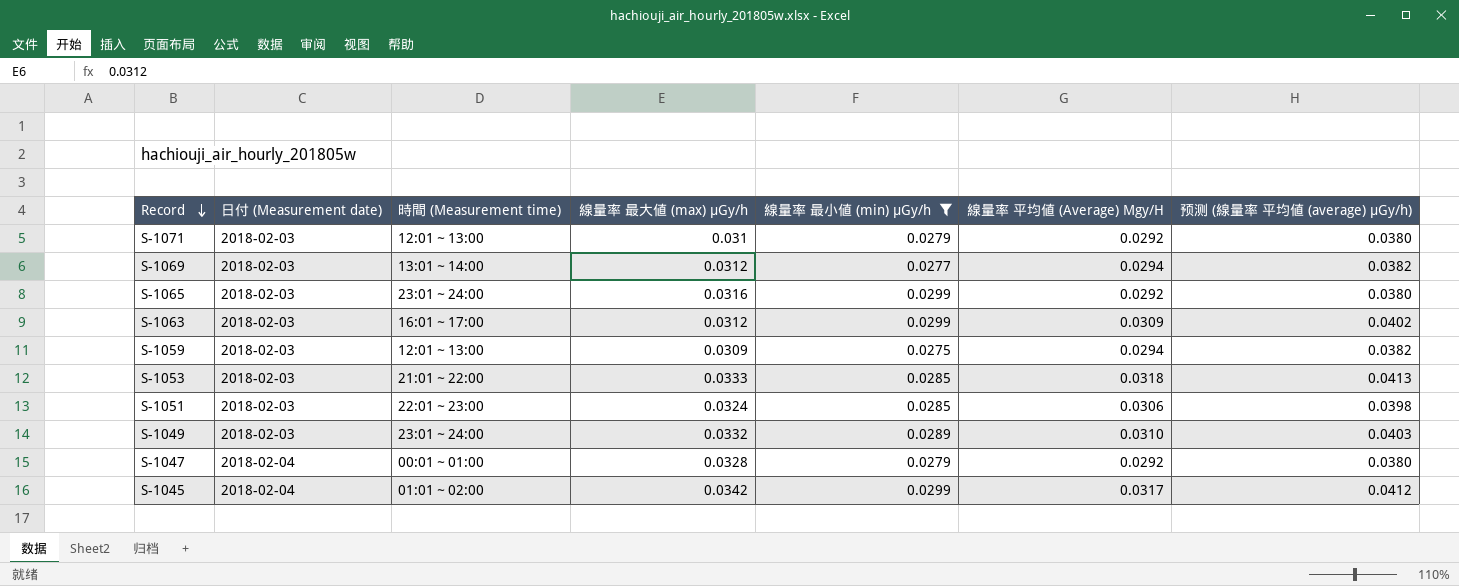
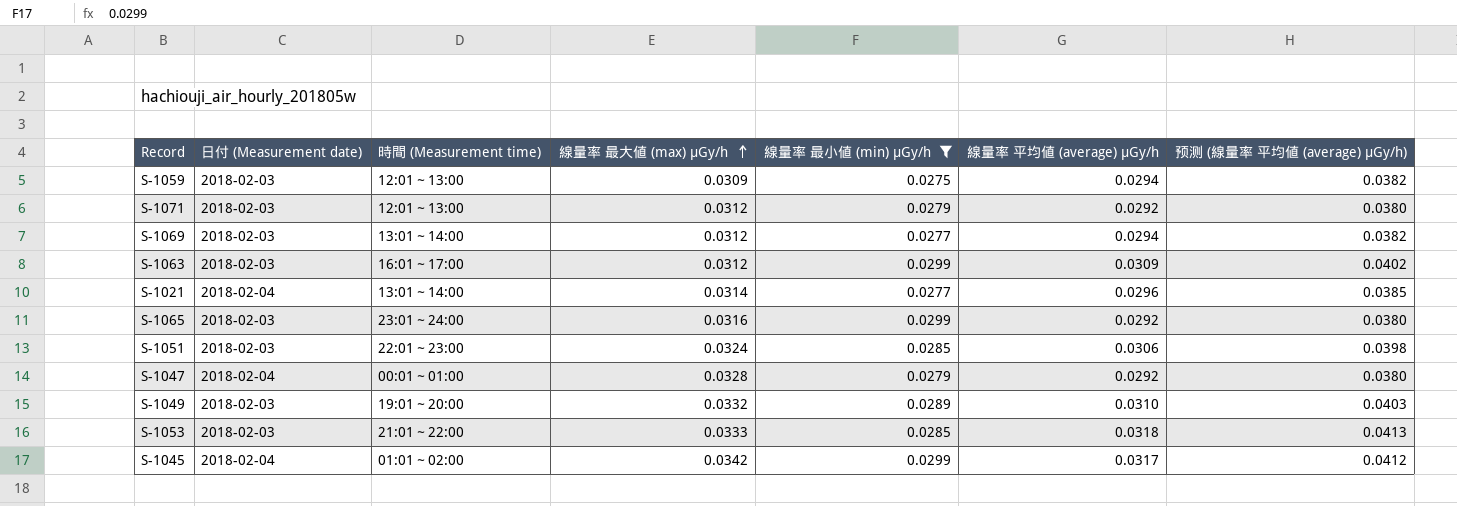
row order: Record descending -> 線量率 最大値 (max) μGy/h ascending
column name: 線量率 平均値 (Average) Μgy/H -> 線量率 平均値 (average) μGy/h
S-1071 | 線量率 最大値 (max) μGy/h: 0.031 -> 0.0312
row S-1021: none -> 2018-02-04 | 13:01～14:00 | 0.0314 | 0.0277 | 0.0296 | 0.0385
S-1049 | 時間 (Measurement time): 23:01～24:00 -> 19:01～20:00

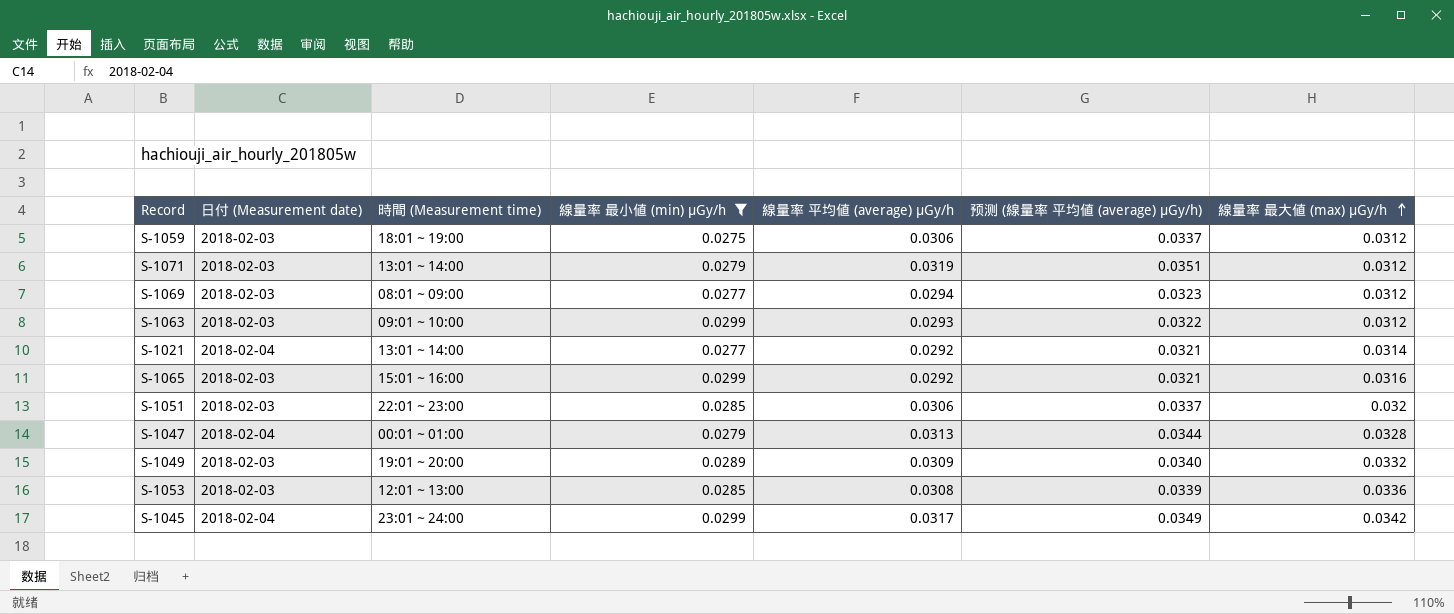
column 预测 (線量率 平均値 (average) μGy/h) | formula: [線量率 平均値 (average) μGy/h] * 1.3 -> [線量率 平均値 (average) μGy/h] * 1.1
column 線量率 最大値 (max) μGy/h | position: 4 -> 7
S-1059 | 時間 (Measurement time): 12:01～13:00 -> 18:01～19:00
S-1059 | 線量率 平均値 (average) μGy/h: 0.0294 -> 0.0306
S-1059 | 線量率 最大値 (max) μGy/h: 0.0309 -> 0.0312
S-1071 | 時間 (Measurement time): 12:01～13:00 -> 13:01～14:00
S-1071 | 線量率 平均値 (average) μGy/h: 0.0292 -> 0.0319
S-1069 | 時間 (Measurement time): 13:01～14:00 -> 08:01～09:00
S-1063 | 時間 (Measurement time): 16:01～17:00 -> 09:01～10:00
S-1063 | 線量率 平均値 (average) μGy/h: 0.0309 -> 0.0293
S-1021 | 線量率 平均値 (average) μGy/h: 0.0296 -> 0.0292
S-1065 | 時間 (Measurement time): 23:01～24:00 -> 15:01～16:00
S-1051 | 線量率 最大値 (max) μGy/h: 0.0324 -> 0.032
S-1047 | 線量率 平均値 (average) μGy/h: 0.0292 -> 0.0313
S-1049 | 線量率 平均値 (average) μGy/h: 0.0310 -> 0.0309
S-1053 | 時間 (Measurement time): 21:01～22:00 -> 12:01～13:00
S-1053 | 線量率 平均値 (average) μGy/h: 0.0318 -> 0.0308
S-1053 | 線量率 最大値 (max) μGy/h: 0.0333 -> 0.0336
S-1045 | 時間 (Measurement time): 01:01～02:00 -> 23:01～24:00

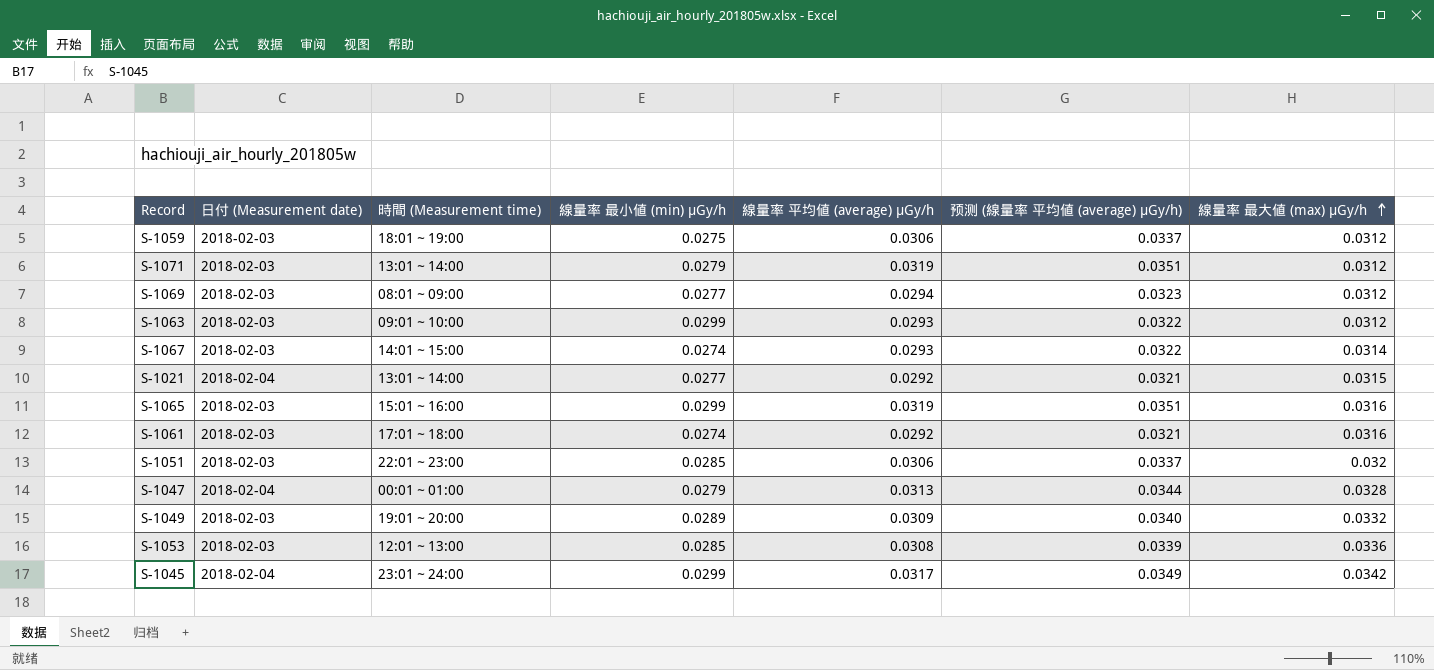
filter: 線量率 最小値 (min) μGy/h != 0.0274 -> none
S-1021 | 線量率 最大値 (max) μGy/h: 0.0314 -> 0.0315
S-1065 | 線量率 平均値 (average) μGy/h: 0.0292 -> 0.0319
S-1065 | 预测 (線量率 平均値 (average) μGy/h): 0.0321 -> 0.0351

